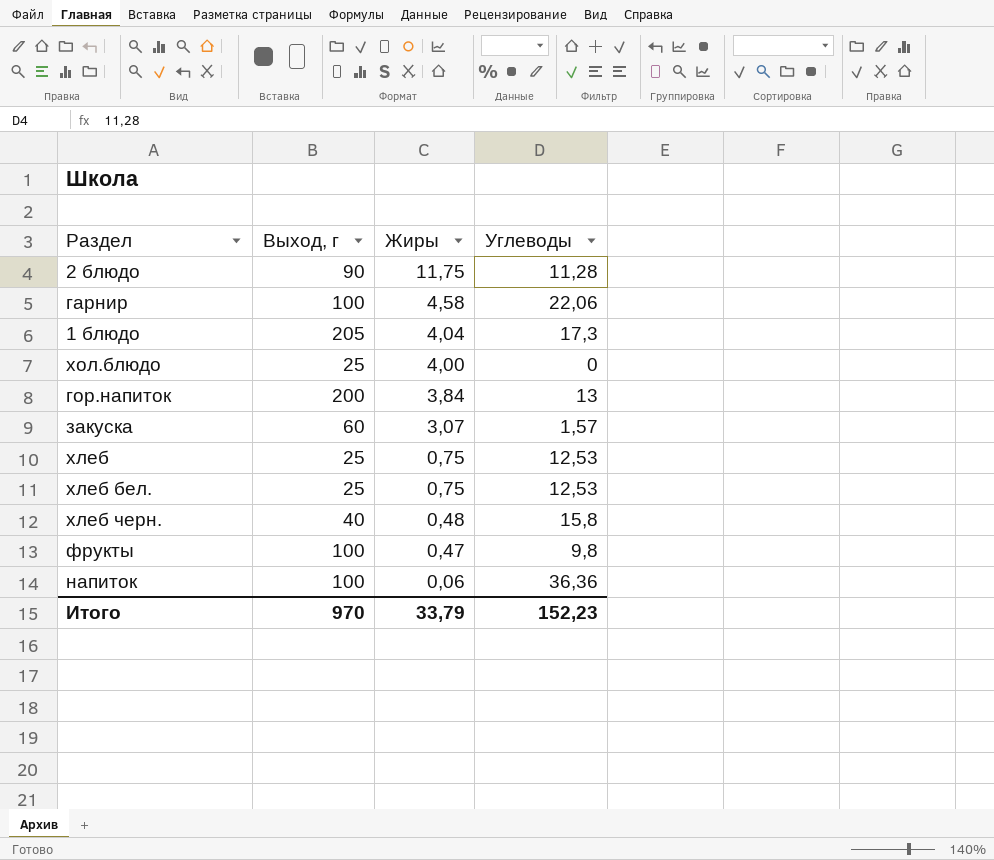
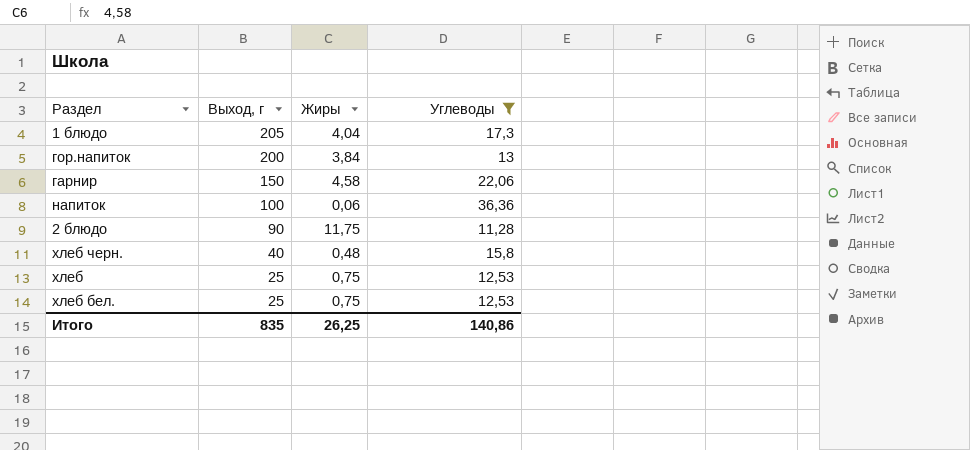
filter: none -> Углеводы >= 11,28
row order: Жиры descending -> Выход, г descending
гарнир | Выход, г: 100 -> 150
Итого | Выход, г: 970 -> 835
Итого | Жиры: 33,79 -> 26,25
Итого | Углеводы: 152,23 -> 140,86

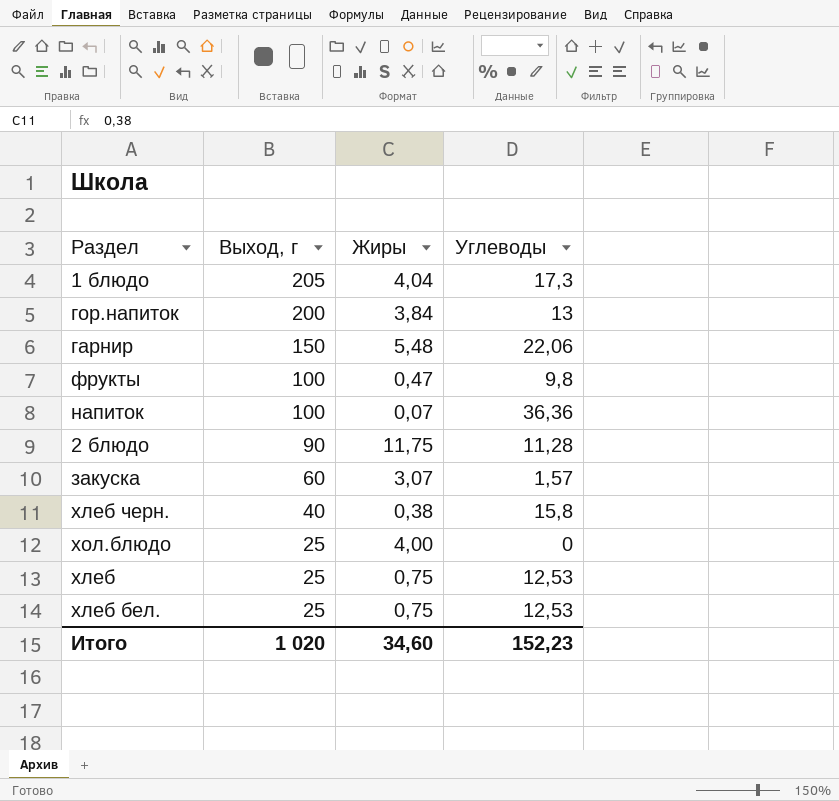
filter: Углеводы >= 11,28 -> none
гарнир | Жиры: 4,58 -> 5,48
напиток | Жиры: 0,06 -> 0,07
хлеб черн. | Жиры: 0,48 -> 0,38
Итого | Выход, г: 835 -> 1 020
Итого | Жиры: 26,25 -> 34,60
Итого | Углеводы: 140,86 -> 152,23

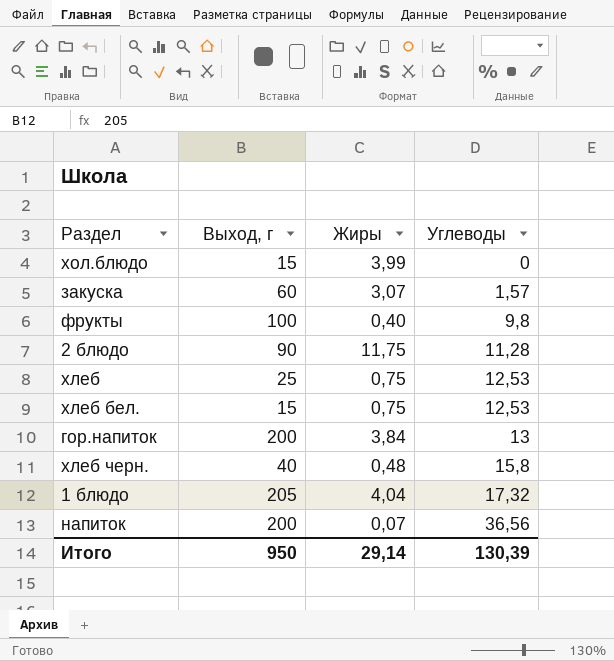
row order: Выход, г descending -> Углеводы ascending
row гарнир: 150 | 5,48 | 22,06 -> none
хол.блюдо | Выход, г: 25 -> 15
хол.блюдо | Жиры: 4,00 -> 3,99
фрукты | Жиры: 0,47 -> 0,40
хлеб бел. | Выход, г: 25 -> 15
хлеб черн. | Жиры: 0,38 -> 0,48
1 блюдо | Углеводы: 17,3 -> 17,32
напиток | Выход, г: 100 -> 200
напиток | Углеводы: 36,36 -> 36,56
Итого | Выход, г: 1 020 -> 950
Итого | Жиры: 34,60 -> 29,14
Итого | Углеводы: 152,23 -> 130,39

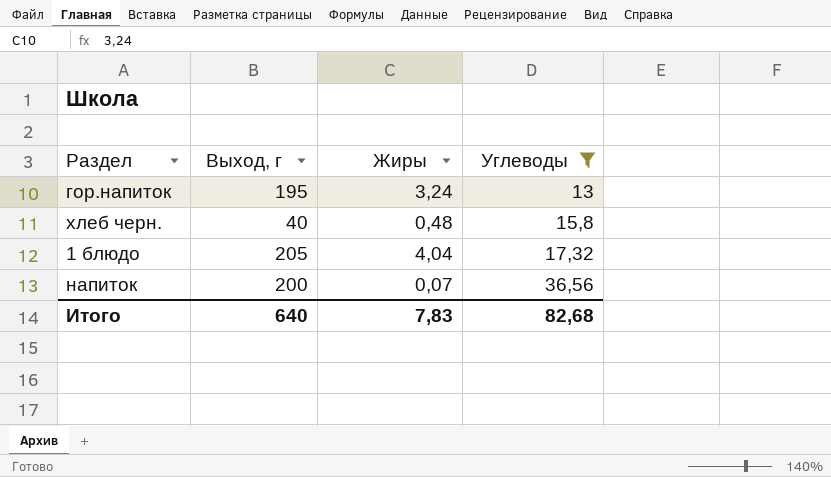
filter: none -> Углеводы >= 13
гор.напиток | Выход, г: 200 -> 195
гор.напиток | Жиры: 3,84 -> 3,24
Итого | Выход, г: 950 -> 640
Итого | Жиры: 29,14 -> 7,83
Итого | Углеводы: 130,39 -> 82,68

